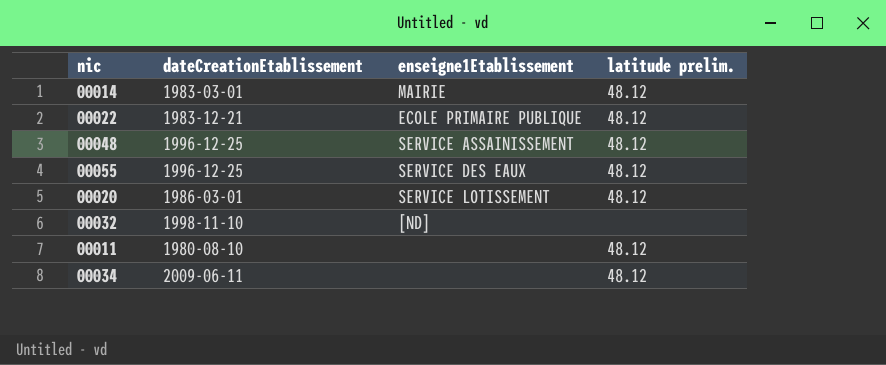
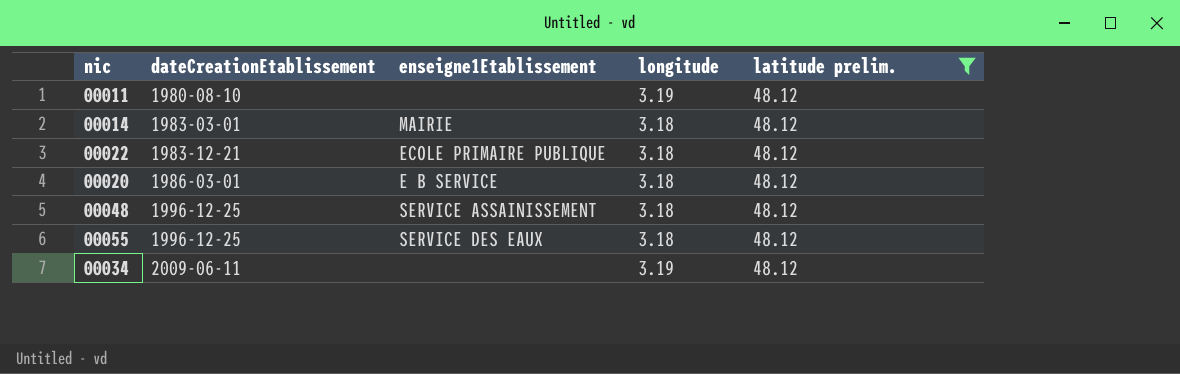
filter: none -> latitude prelim. = 48.12
row order: none -> dateCreationEtablissement ascending
column longitude | position: none -> 4
00020 | enseigne1Etablissement: SERVICE LOTISSEMENT -> E B SERVICE

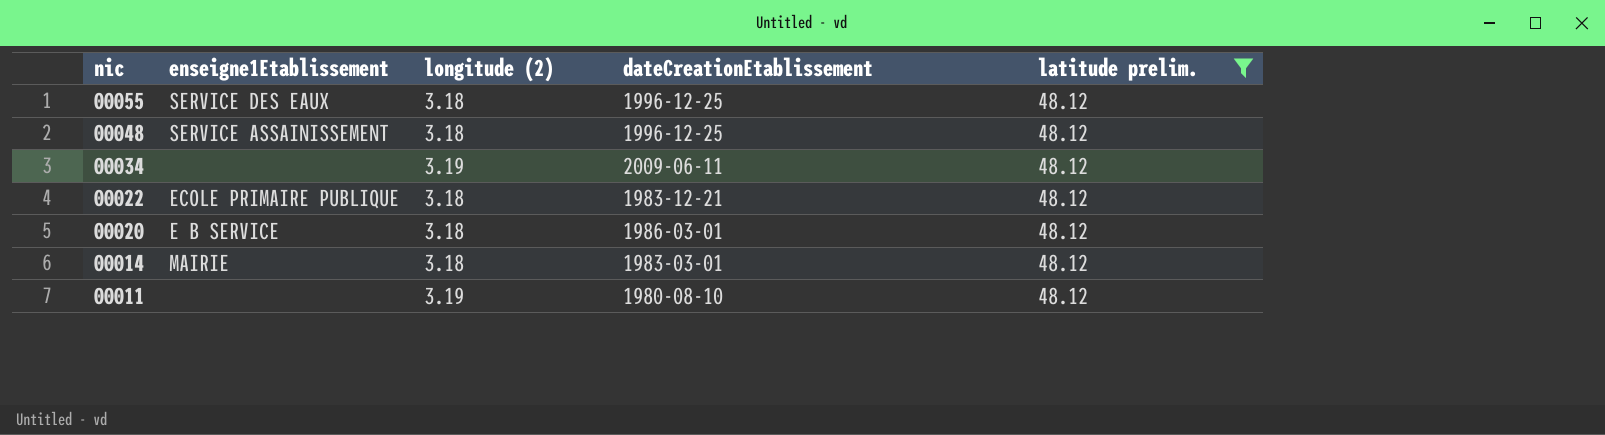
row order: dateCreationEtablissement ascending -> nic descending
column name: longitude -> longitude (2)
column dateCreationEtablissement | position: 2 -> 4

